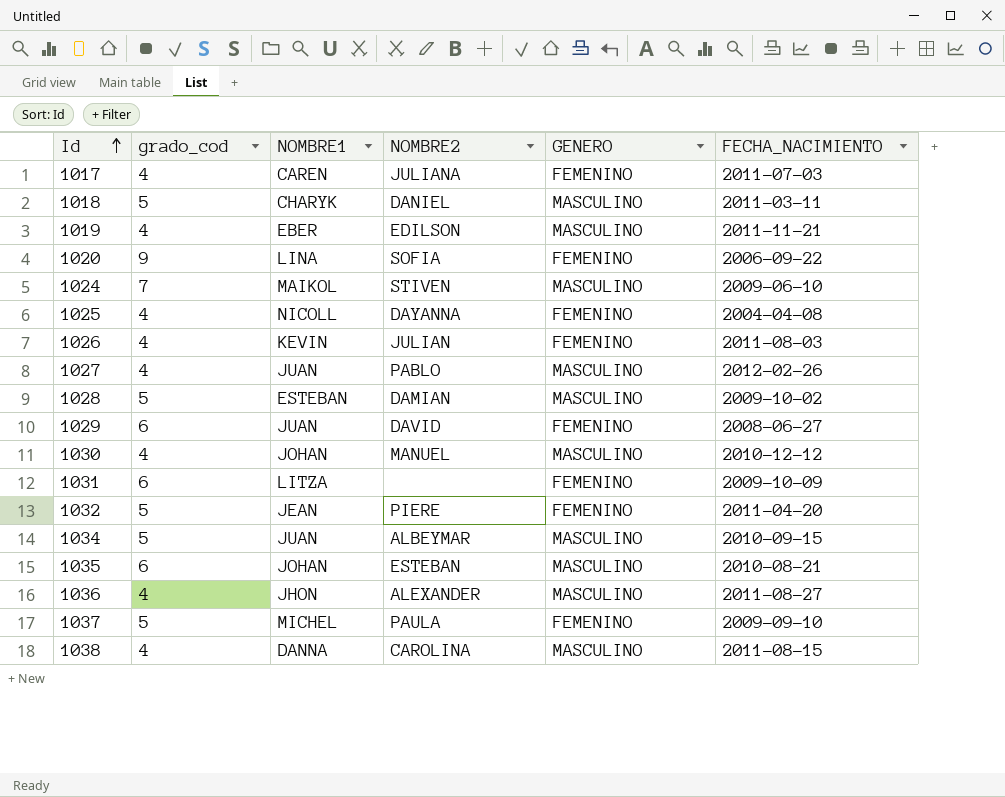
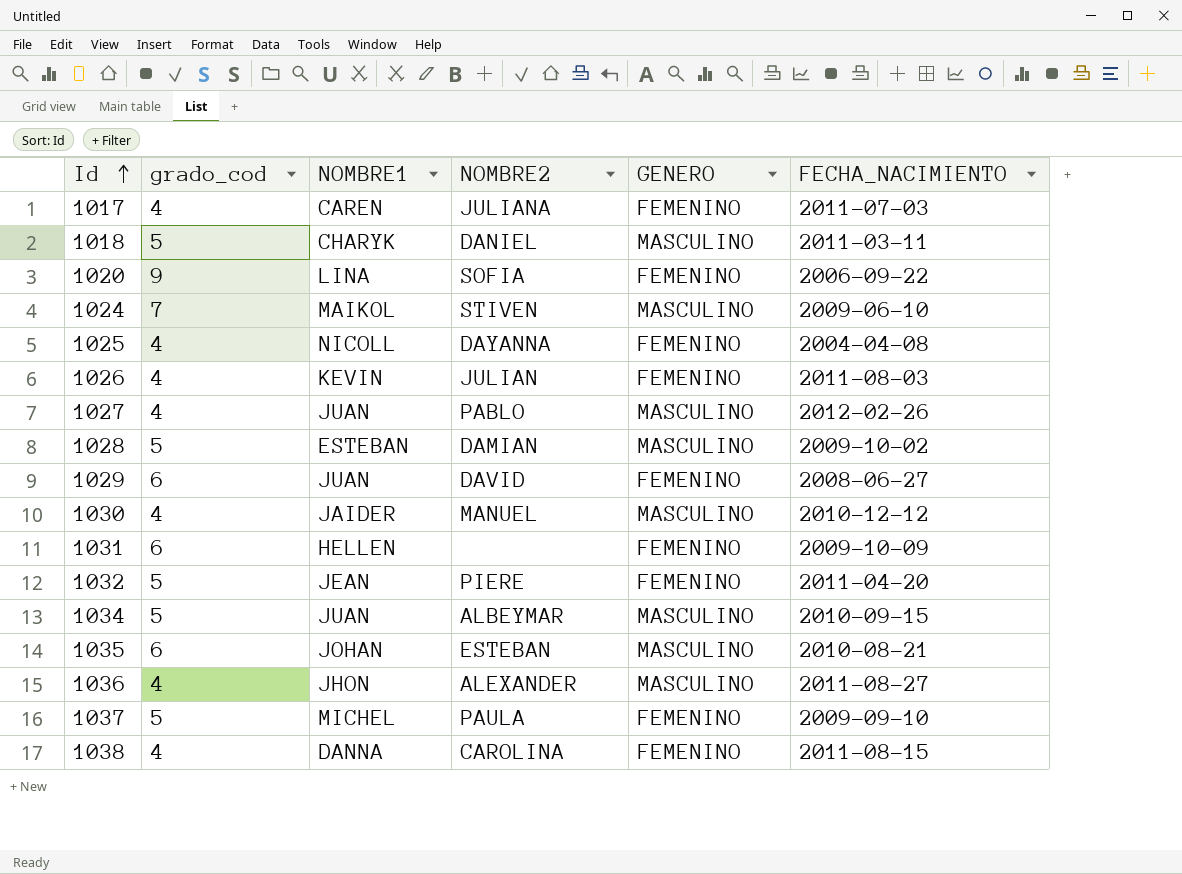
row 1019: 4 | EBER | EDILSON | MASCULINO | 2011-11-21 -> none
1030 | NOMBRE1: JOHAN -> JAIDER
1031 | NOMBRE1: LITZA -> HELLEN
1038 | GENERO: MASCULINO -> FEMENINO

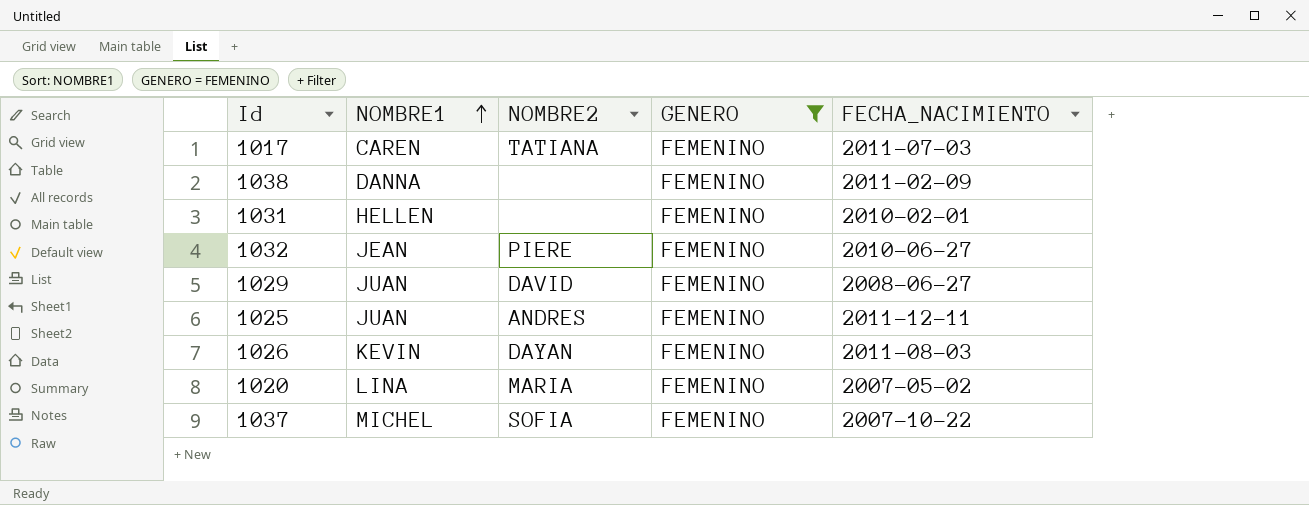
filter: none -> GENERO = FEMENINO
row order: Id ascending -> NOMBRE1 ascending
column grado_cod | position: 2 -> none
1017 | NOMBRE2: JULIANA -> TATIANA
1038 | NOMBRE2: CAROLINA -> none
1038 | FECHA_NACIMIENTO: 2011-08-15 -> 2011-02-09
1031 | FECHA_NACIMIENTO: 2009-10-09 -> 2010-02-01
1032 | FECHA_NACIMIENTO: 2011-04-20 -> 2010-06-27
1025 | NOMBRE1: NICOLL -> JUAN
1025 | NOMBRE2: DAYANNA -> ANDRES
1025 | FECHA_NACIMIENTO: 2004-04-08 -> 2011-12-11
1026 | NOMBRE2: JULIAN -> DAYAN
1020 | NOMBRE2: SOFIA -> MARIA
1020 | FECHA_NACIMIENTO: 2006-09-22 -> 2007-05-02
1037 | NOMBRE2: PAULA -> SOFIA
1037 | FECHA_NACIMIENTO: 2009-09-10 -> 2007-10-22

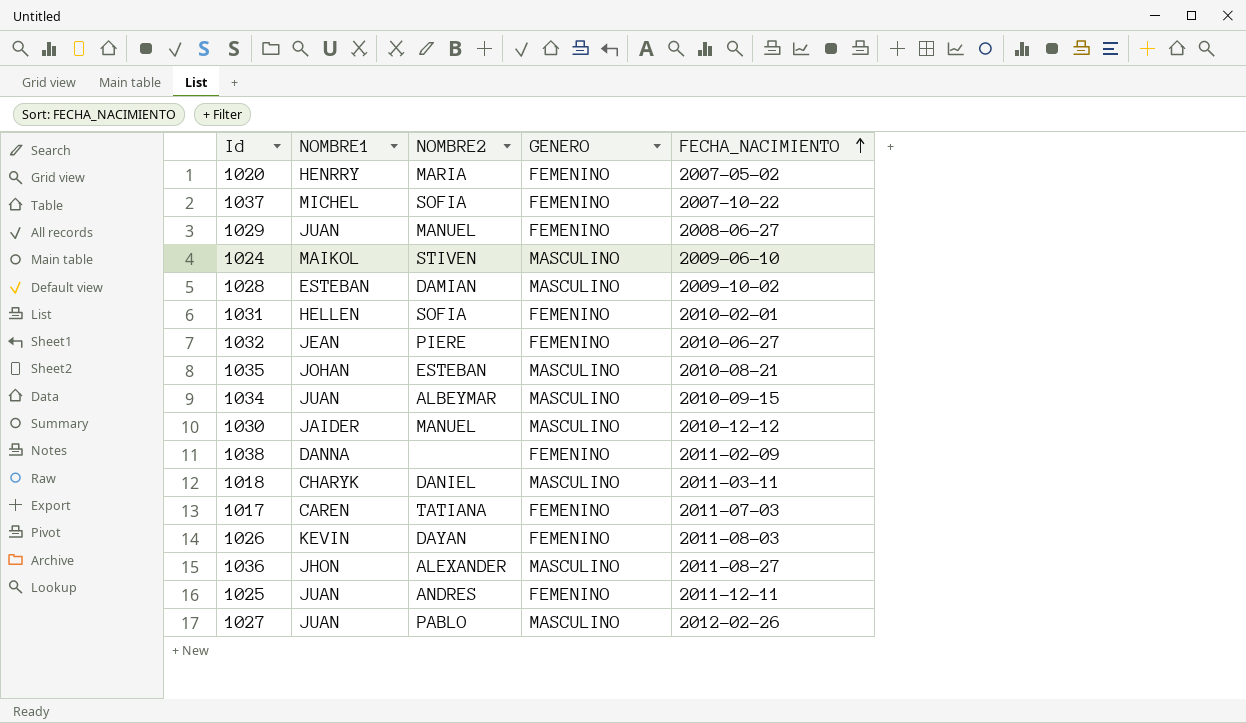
filter: GENERO = FEMENINO -> none
row order: NOMBRE1 ascending -> FECHA_NACIMIENTO ascending
1020 | NOMBRE1: LINA -> HENRRY
1029 | NOMBRE2: DAVID -> MANUEL
1031 | NOMBRE2: none -> SOFIA

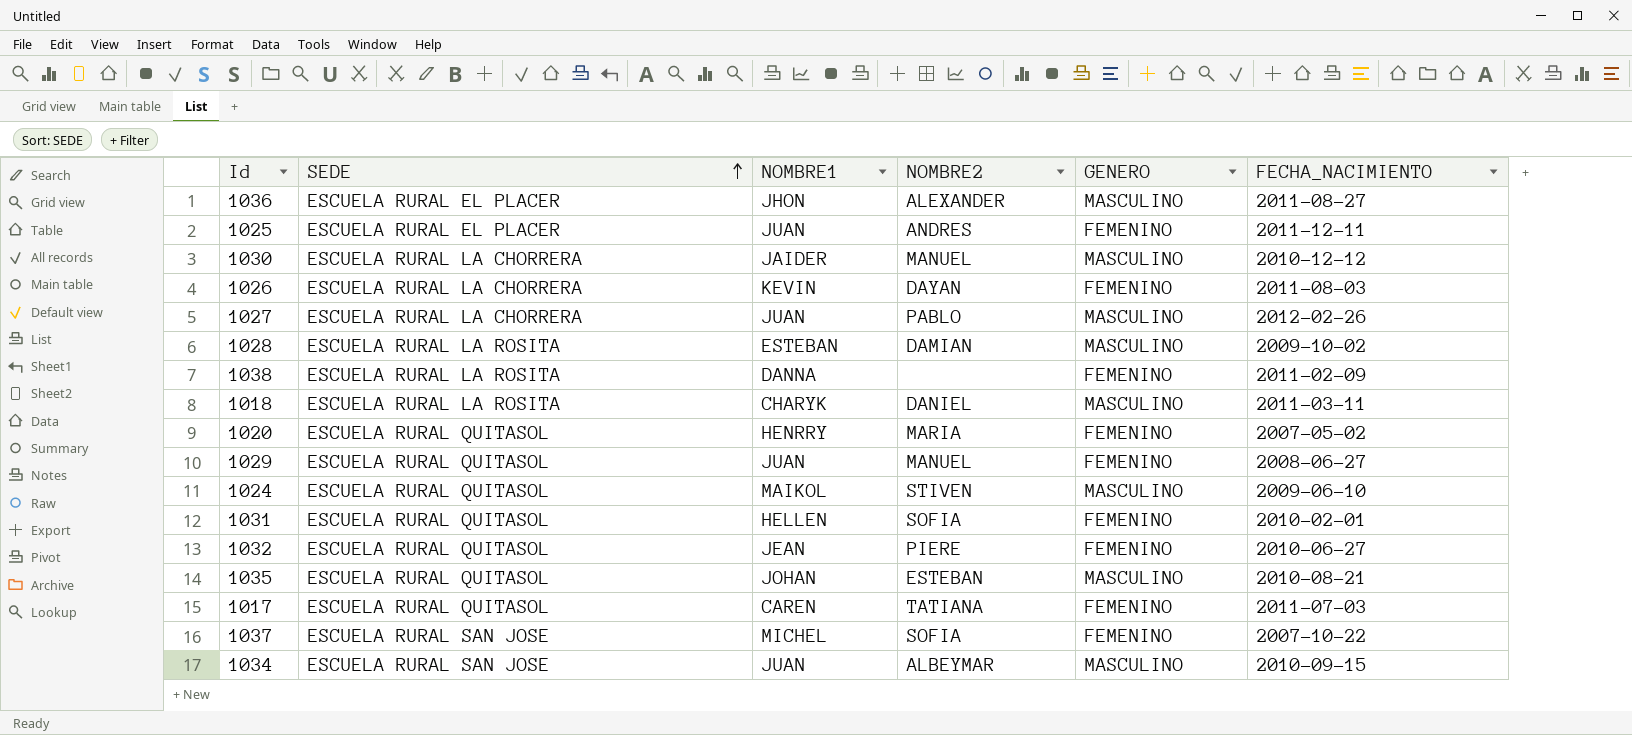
row order: FECHA_NACIMIENTO ascending -> SEDE ascending
column SEDE | position: none -> 2

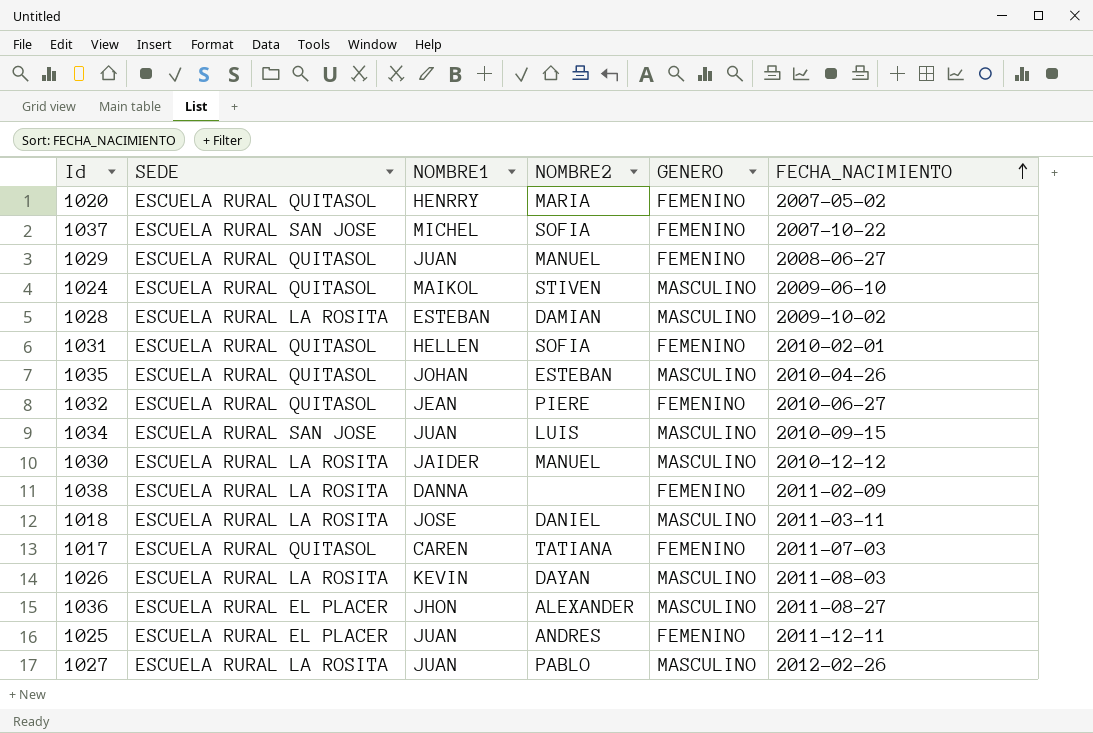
row order: SEDE ascending -> FECHA_NACIMIENTO ascending
1035 | FECHA_NACIMIENTO: 2010-08-21 -> 2010-04-26
1034 | NOMBRE2: ALBEYMAR -> LUIS
1030 | SEDE: ESCUELA RURAL LA CHORRERA -> ESCUELA RURAL LA ROSITA
1018 | NOMBRE1: CHARYK -> JOSE
1026 | SEDE: ESCUELA RURAL LA CHORRERA -> ESCUELA RURAL LA ROSITA
1026 | GENERO: FEMENINO -> MASCULINO
1027 | SEDE: ESCUELA RURAL LA CHORRERA -> ESCUELA RURAL LA ROSITA

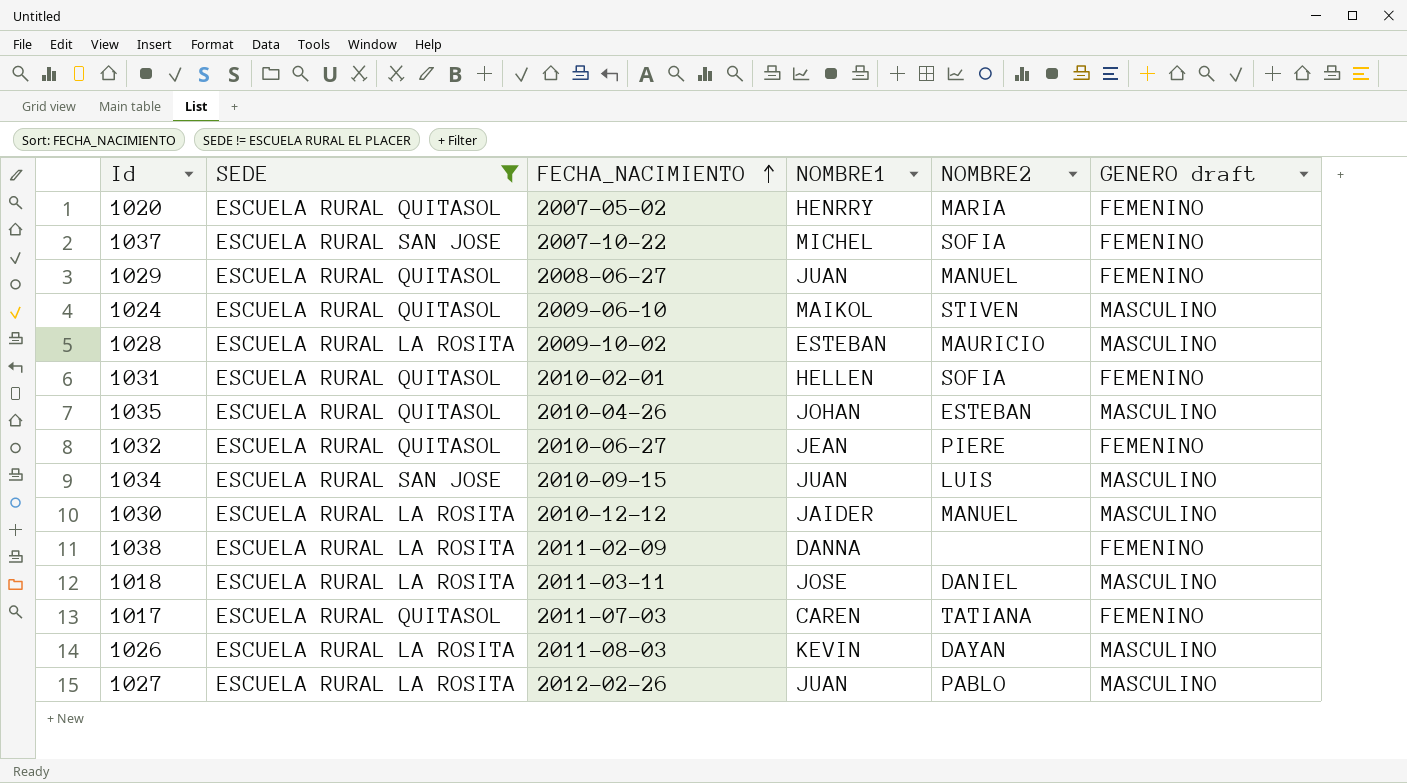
filter: none -> SEDE != ESCUELA RURAL EL PLACER
column FECHA_NACIMIENTO | position: 6 -> 3
column name: GENERO -> GENERO draft
1028 | NOMBRE2: DAMIAN -> MAURICIO

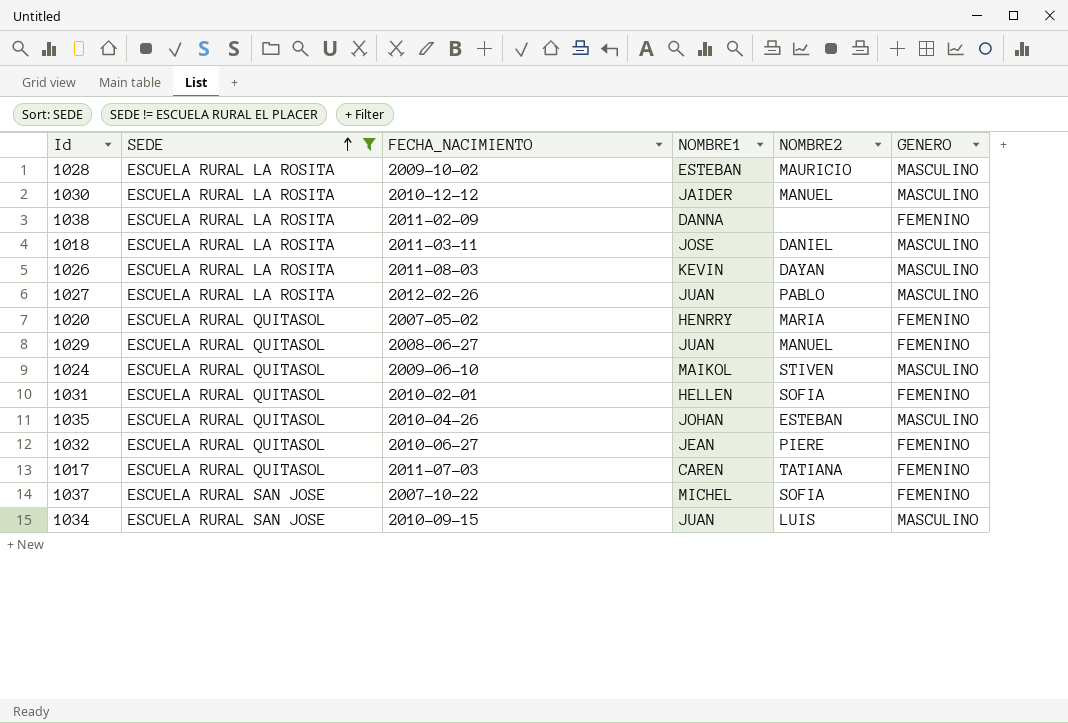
row order: FECHA_NACIMIENTO ascending -> SEDE ascending
column name: GENERO draft -> GENERO

